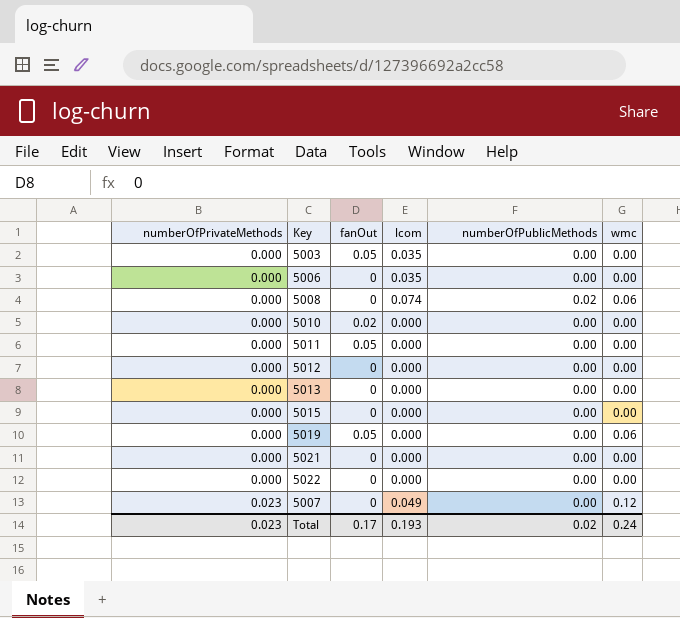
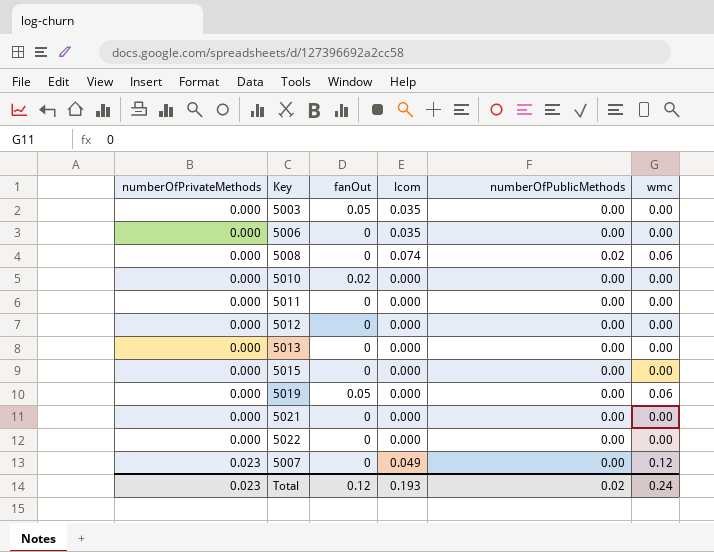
5011 | fanOut: 0.05 -> 0
Total | fanOut: 0.17 -> 0.12

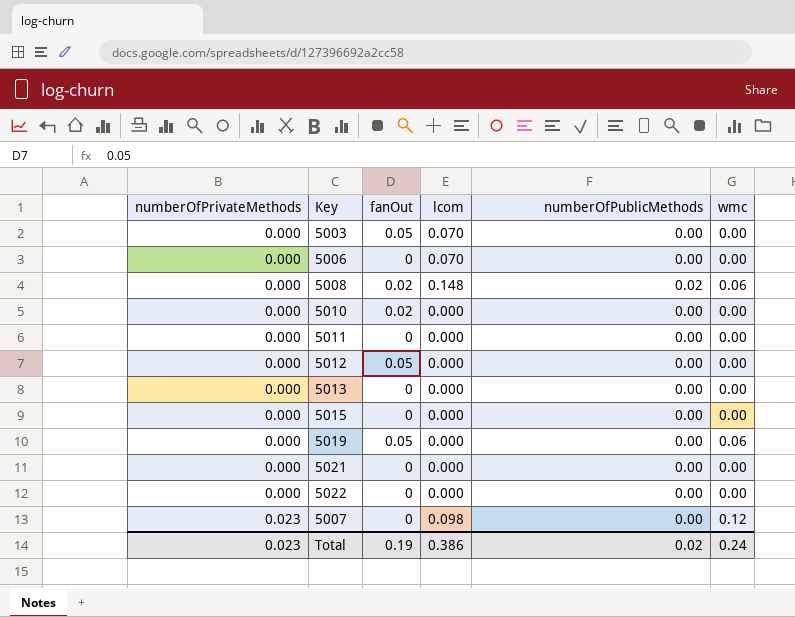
5003 | lcom: 0.035 -> 0.070
5006 | lcom: 0.035 -> 0.070
5008 | fanOut: 0 -> 0.02
5008 | lcom: 0.074 -> 0.148
5012 | fanOut: 0 -> 0.05
5007 | lcom: 0.049 -> 0.098
Total | fanOut: 0.12 -> 0.19
Total | lcom: 0.193 -> 0.386

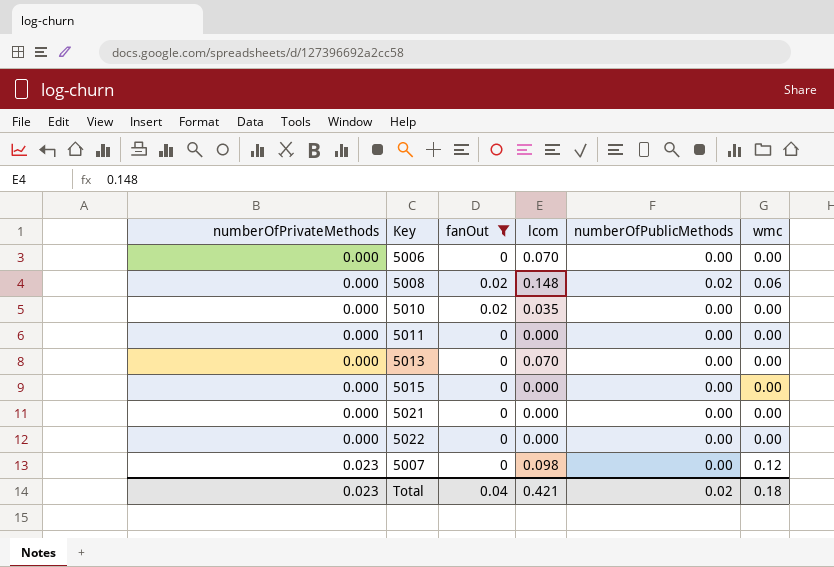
filter: none -> fanOut != 0.05
5010 | lcom: 0.000 -> 0.035
5013 | lcom: 0.000 -> 0.070
Total | fanOut: 0.19 -> 0.04
Total | lcom: 0.386 -> 0.421
Total | wmc: 0.24 -> 0.18

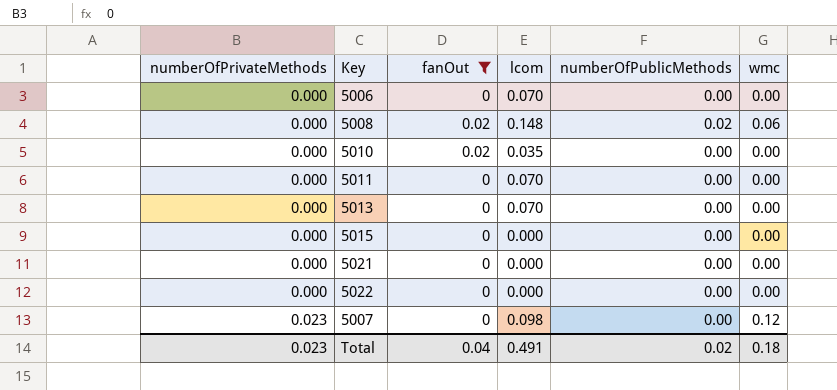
5011 | lcom: 0.000 -> 0.070
Total | lcom: 0.421 -> 0.491

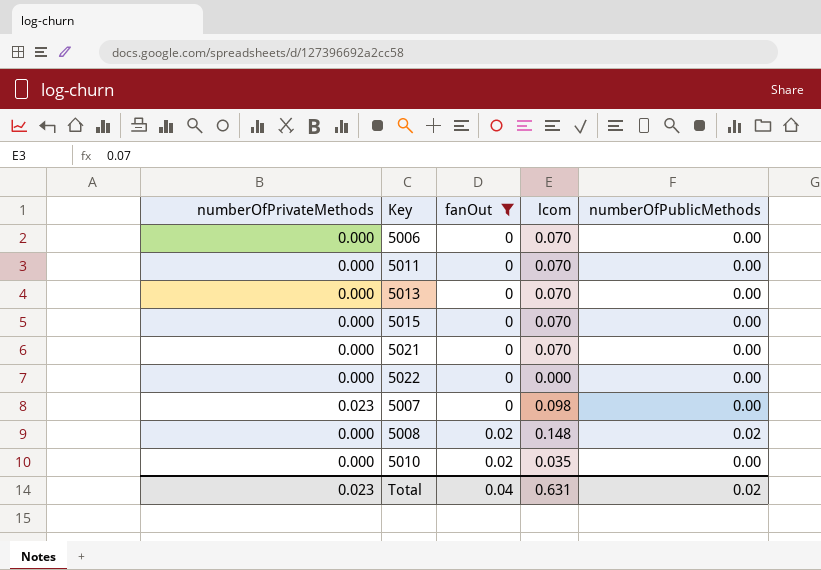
row order: numberOfPrivateMethods ascending -> fanOut ascending
column wmc | position: 6 -> none
5015 | lcom: 0.000 -> 0.070
5021 | lcom: 0.000 -> 0.070
Total | lcom: 0.491 -> 0.631

